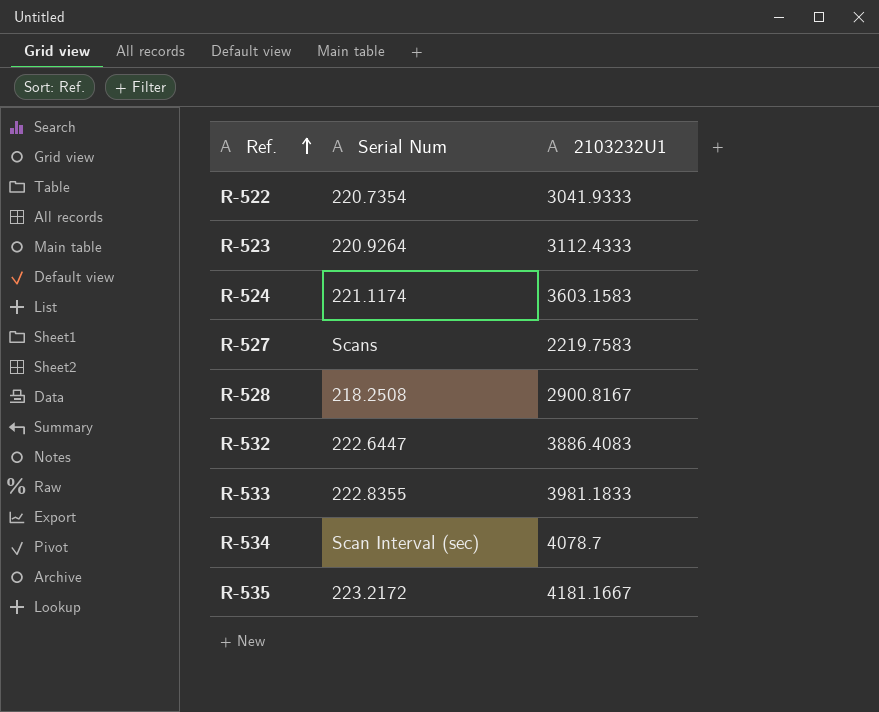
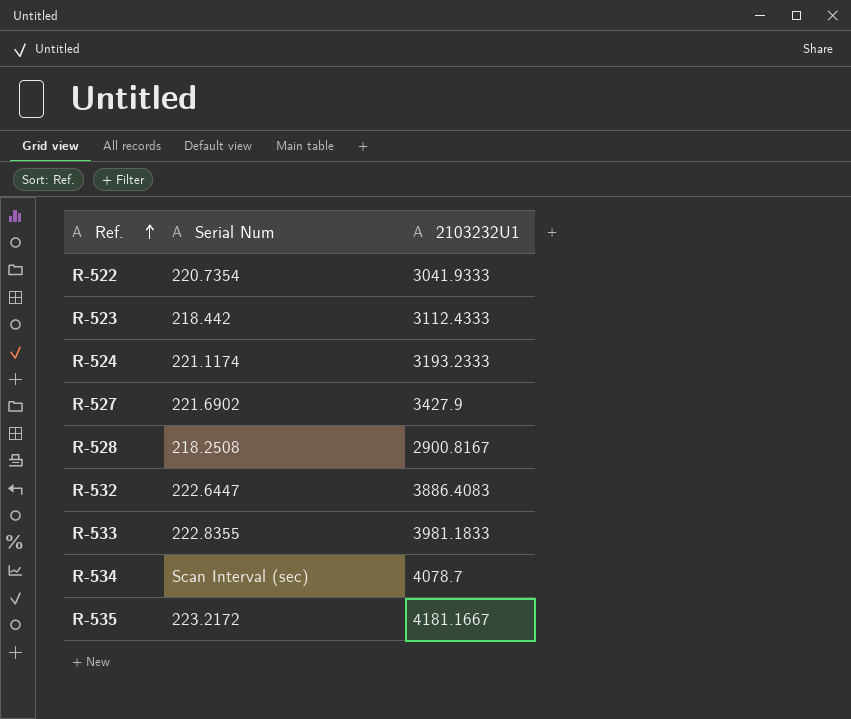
R-523 | Serial Num: 220.9264 -> 218.442
R-524 | 2103232U1: 3603.1583 -> 3193.2333
R-527 | Serial Num: Scans -> 221.6902
R-527 | 2103232U1: 2219.7583 -> 3427.9

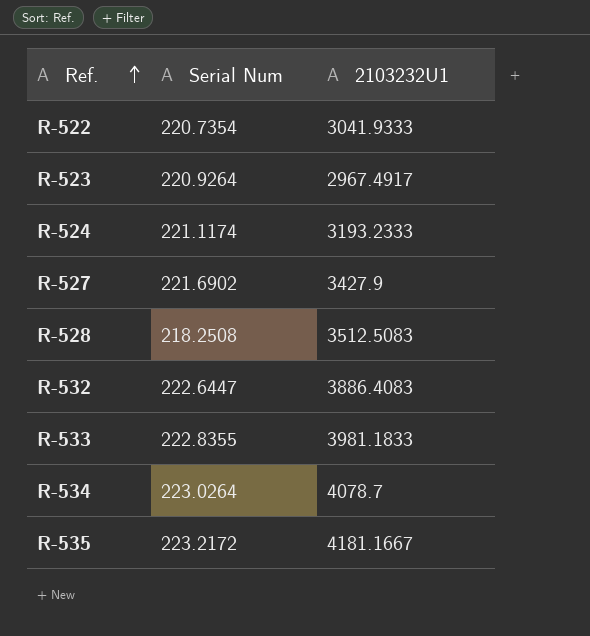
R-523 | Serial Num: 218.442 -> 220.9264
R-523 | 2103232U1: 3112.4333 -> 2967.4917
R-528 | 2103232U1: 2900.8167 -> 3512.5083
R-534 | Serial Num: Scan Interval (sec) -> 223.0264

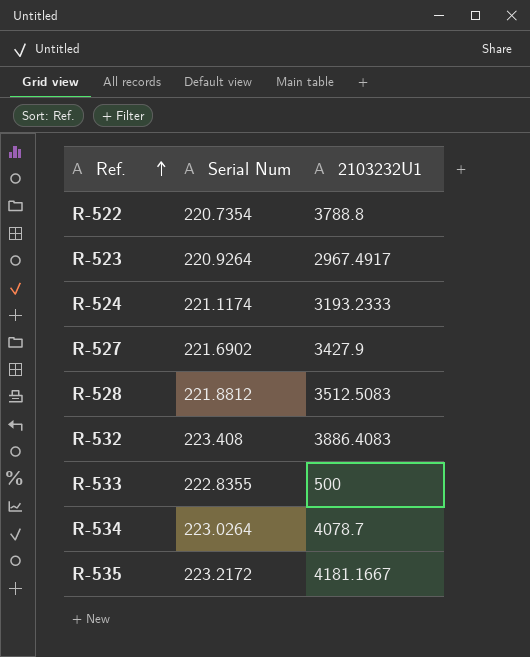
R-522 | 2103232U1: 3041.9333 -> 3788.8
R-528 | Serial Num: 218.2508 -> 221.8812
R-532 | Serial Num: 222.6447 -> 223.408
R-533 | 2103232U1: 3981.1833 -> 500

